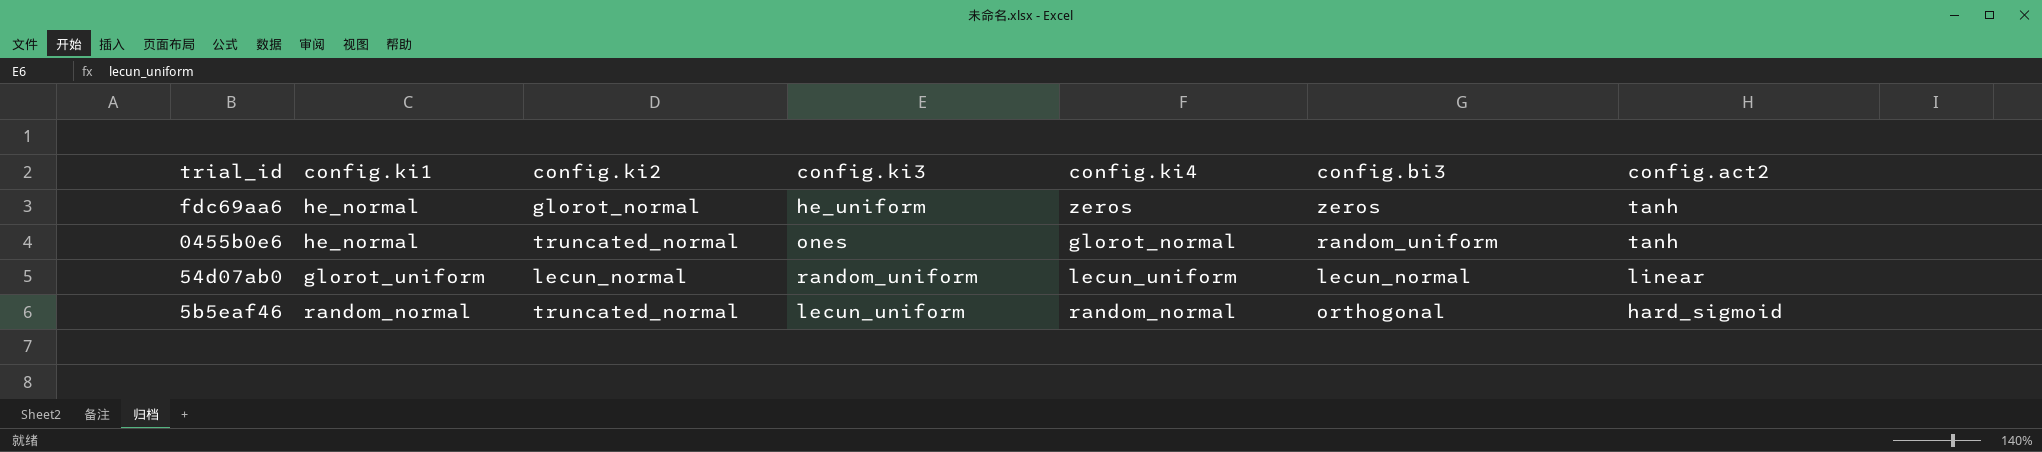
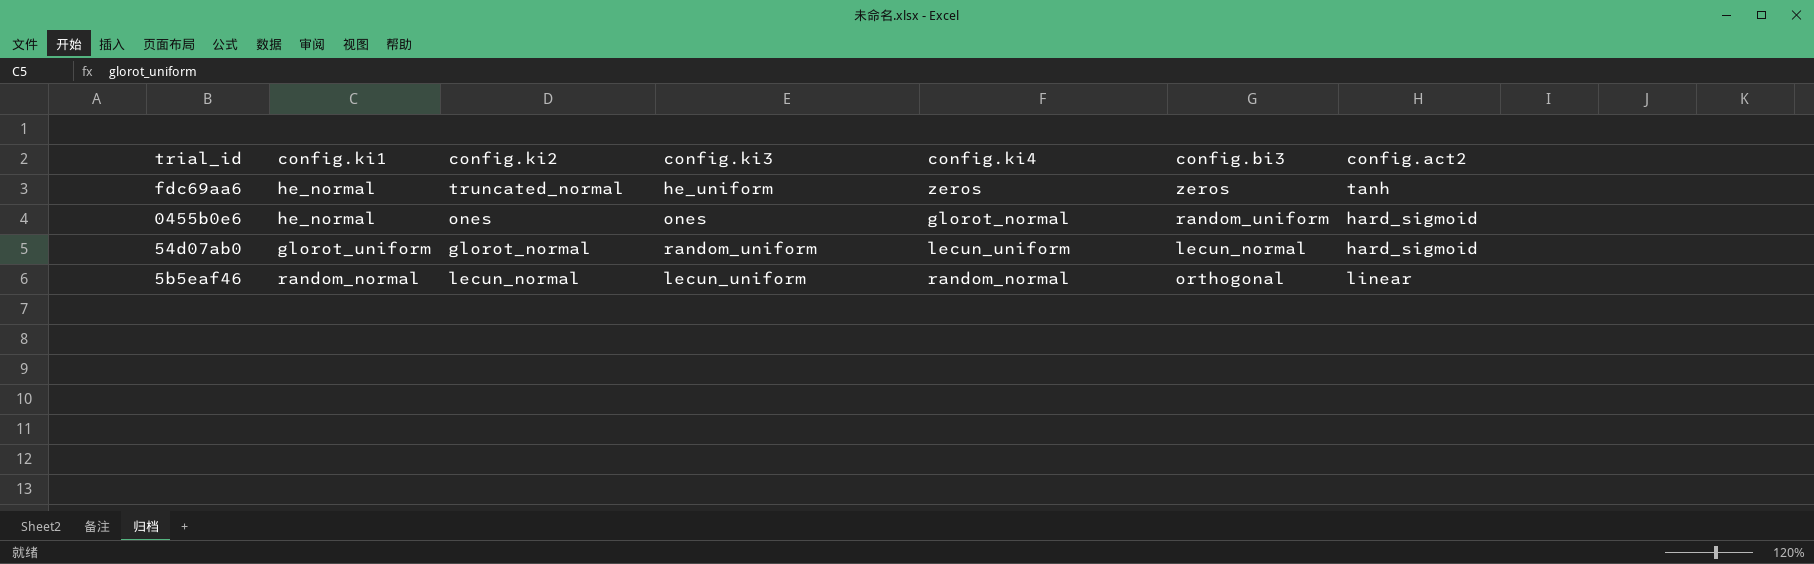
fdc69aa6 | config.ki2: glorot_normal -> truncated_normal
0455b0e6 | config.ki2: truncated_normal -> ones
0455b0e6 | config.act2: tanh -> hard_sigmoid
54d07ab0 | config.ki2: lecun_normal -> glorot_normal
54d07ab0 | config.act2: linear -> hard_sigmoid
5b5eaf46 | config.ki2: truncated_normal -> lecun_normal
5b5eaf46 | config.act2: hard_sigmoid -> linear

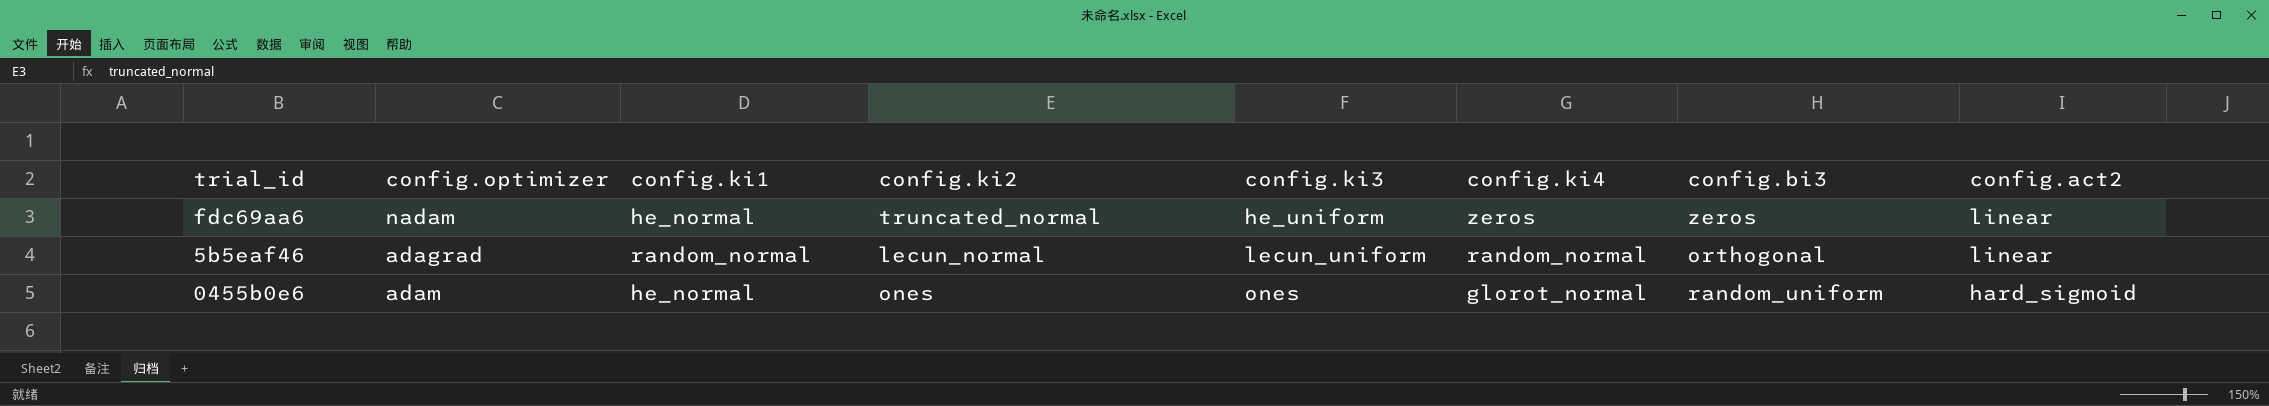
row order: trial_id descending -> config.ki3 ascending
column config.optimizer | position: none -> 2
row 54d07ab0: glorot_uniform | glorot_normal | random_uniform | lecun_uniform | lecun_normal | hard_sigmoid -> none
fdc69aa6 | config.act2: tanh -> linear

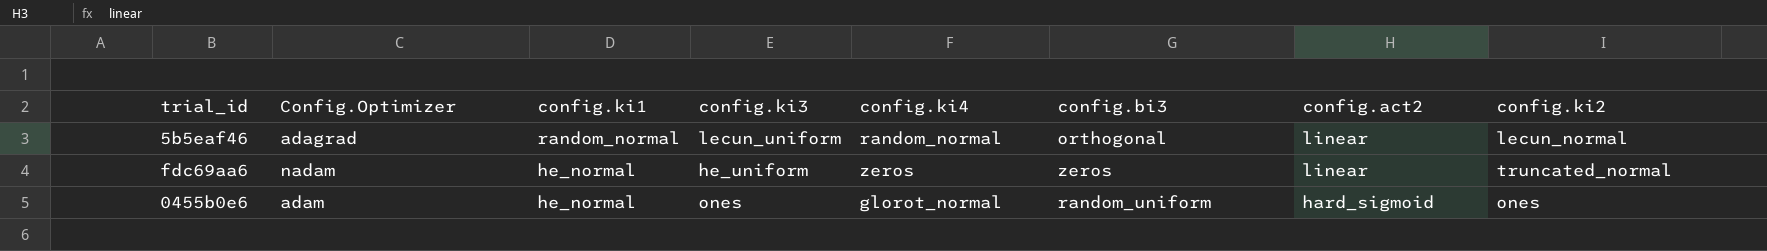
row order: config.ki3 ascending -> config.ki1 descending
column name: config.optimizer -> Config.Optimizer
column config.ki2 | position: 4 -> 8

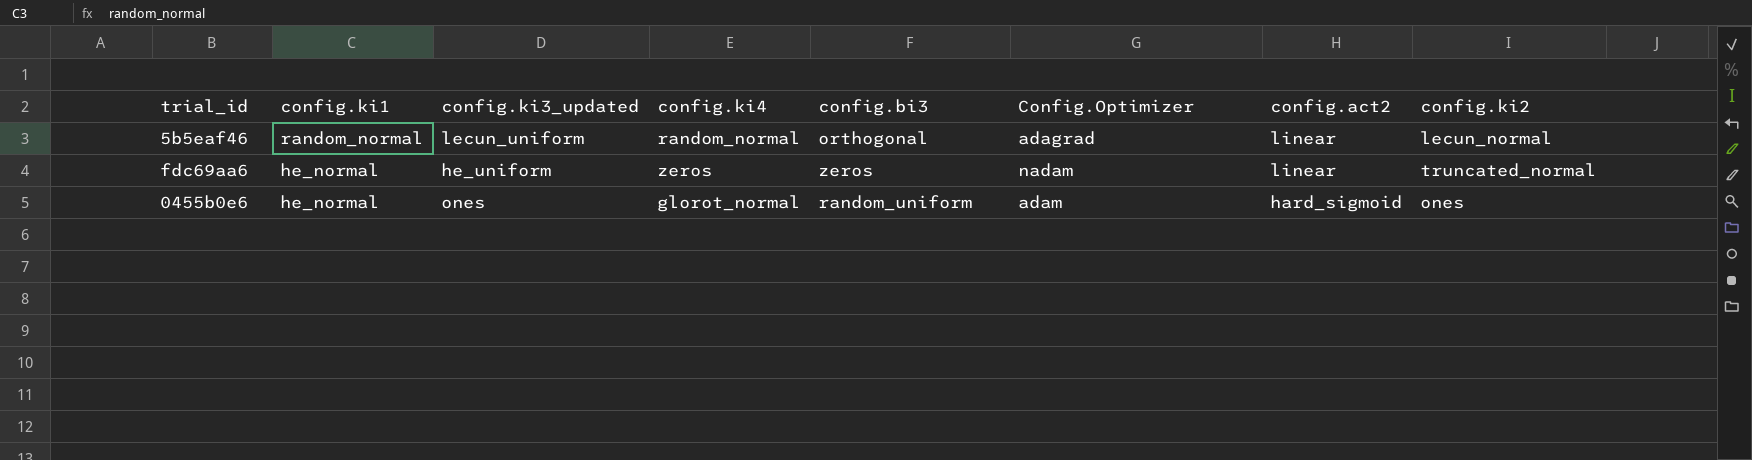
column name: config.ki3 -> config.ki3_updated
column Config.Optimizer | position: 2 -> 6

